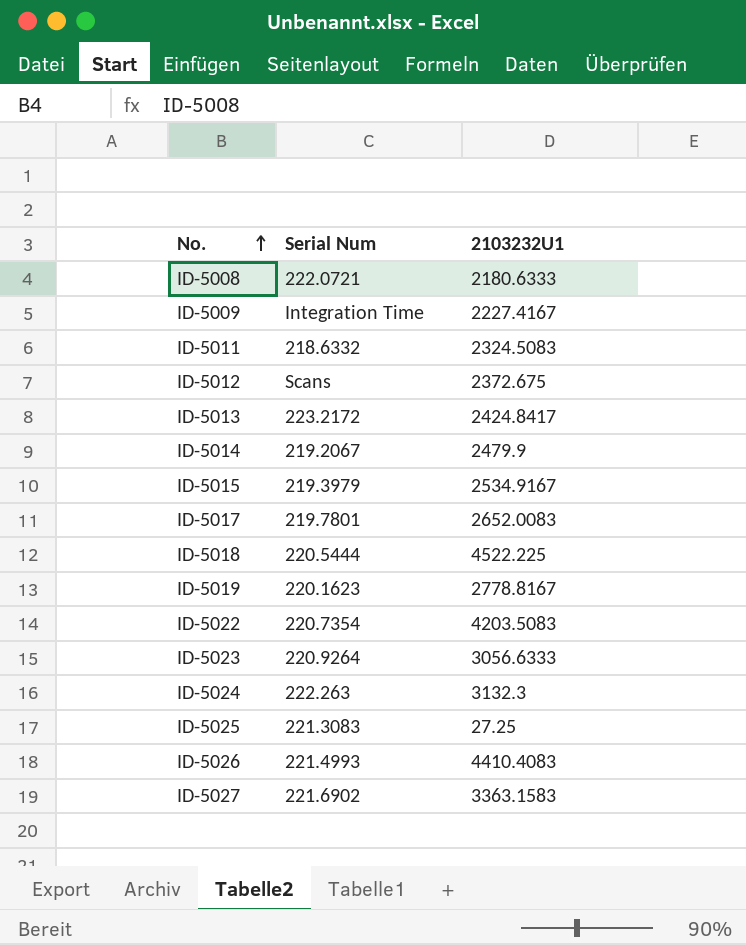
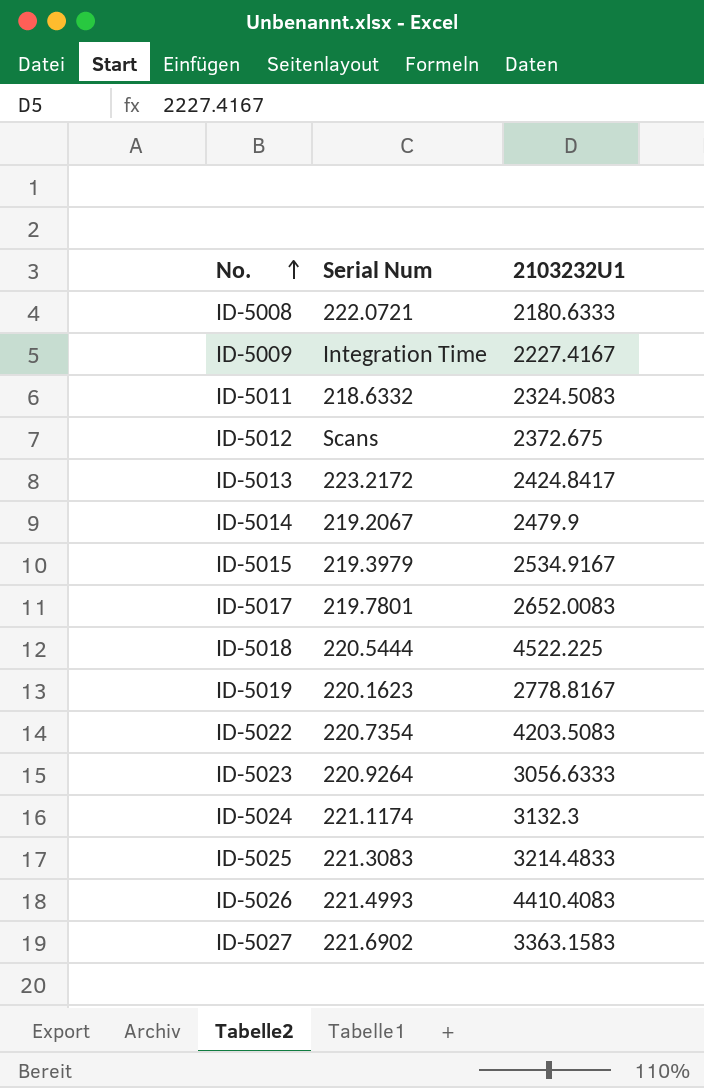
ID-5024 | Serial Num: 222.263 -> 221.1174
ID-5025 | 2103232U1: 27.25 -> 3214.4833

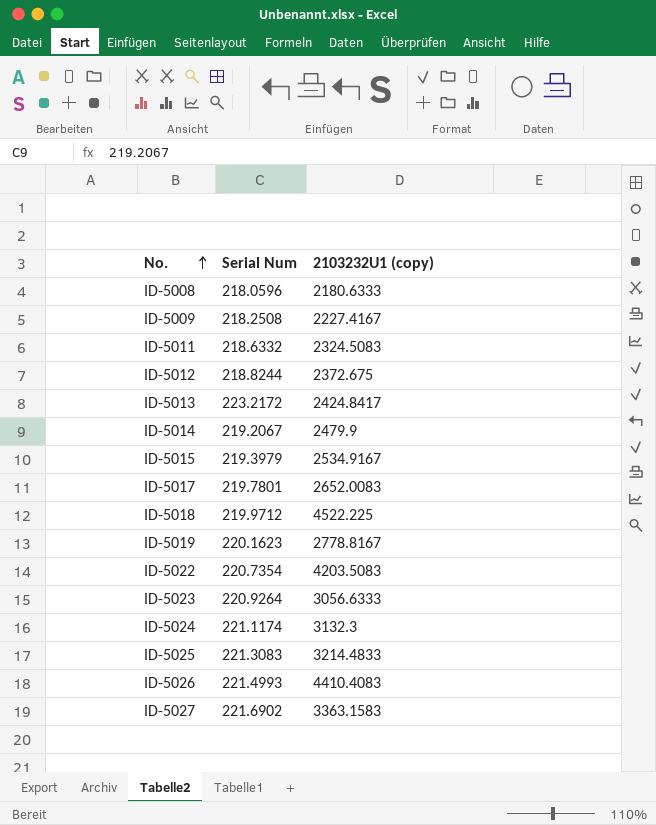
column name: 2103232U1 -> 2103232U1 (copy)
ID-5008 | Serial Num: 222.0721 -> 218.0596
ID-5009 | Serial Num: Integration Time -> 218.2508
ID-5012 | Serial Num: Scans -> 218.8244
ID-5018 | Serial Num: 220.5444 -> 219.9712

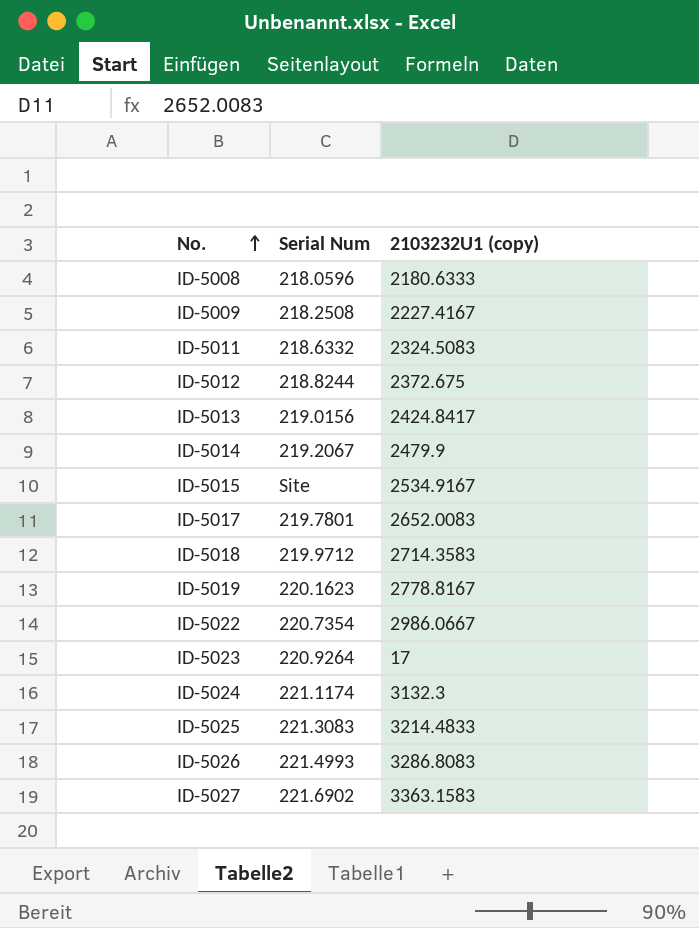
ID-5013 | Serial Num: 223.2172 -> 219.0156
ID-5015 | Serial Num: 219.3979 -> Site
ID-5018 | 2103232U1 (copy): 4522.225 -> 2714.3583
ID-5022 | 2103232U1 (copy): 4203.5083 -> 2986.0667
ID-5023 | 2103232U1 (copy): 3056.6333 -> 17
ID-5026 | 2103232U1 (copy): 4410.4083 -> 3286.8083

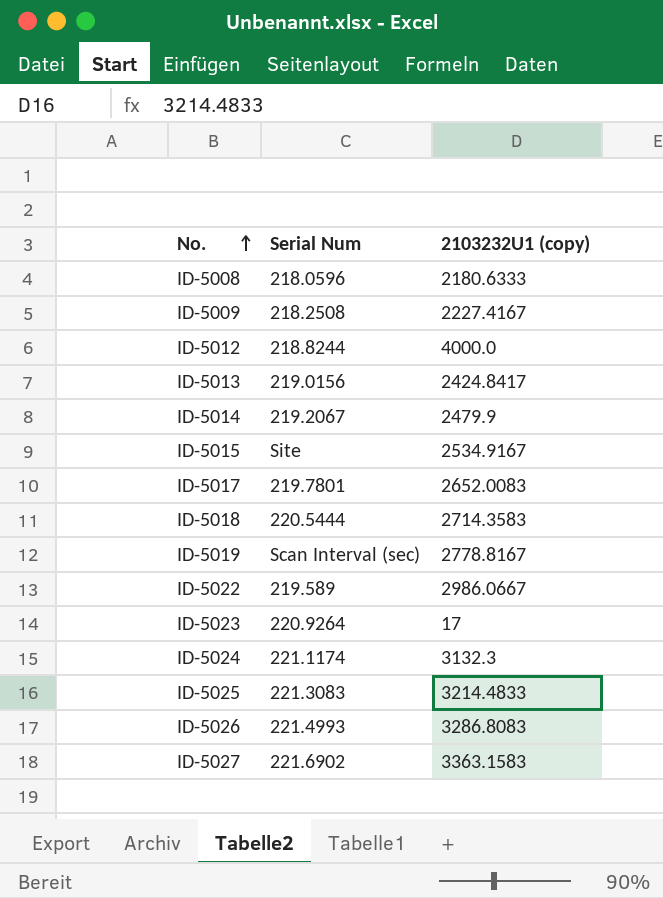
row ID-5011: 218.6332 | 2324.5083 -> none
ID-5012 | 2103232U1 (copy): 2372.675 -> 4000.0
ID-5018 | Serial Num: 219.9712 -> 220.5444
ID-5019 | Serial Num: 220.1623 -> Scan Interval (sec)
ID-5022 | Serial Num: 220.7354 -> 219.589

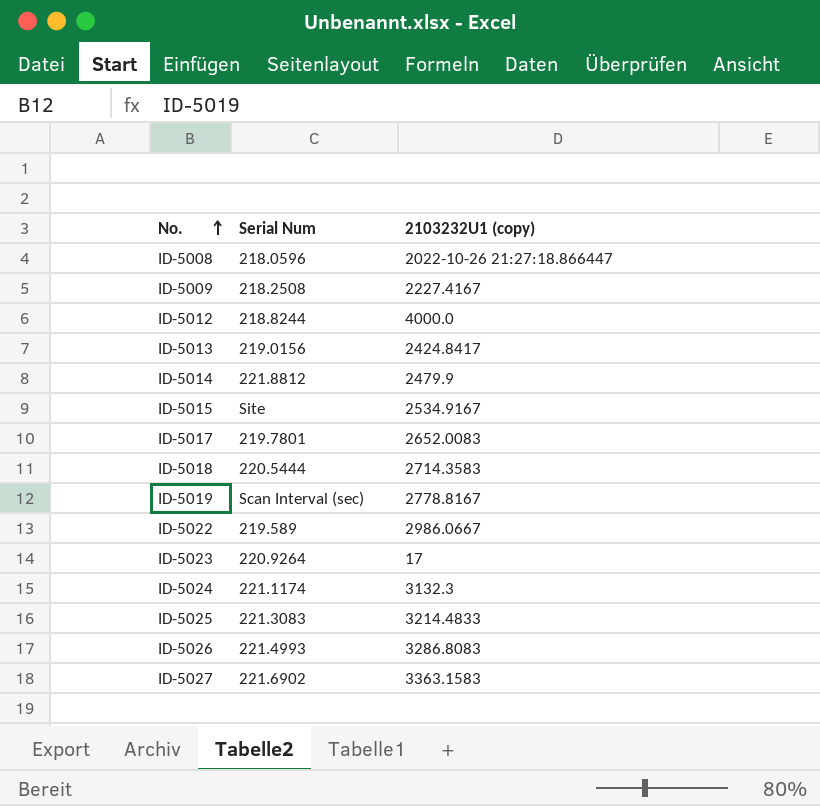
ID-5008 | 2103232U1 (copy): 2180.6333 -> 2022-10-26 21:27:18.866447
ID-5014 | Serial Num: 219.2067 -> 221.8812

